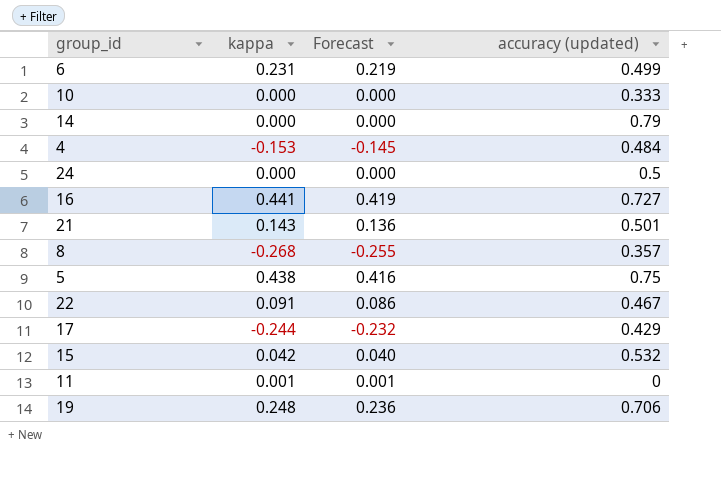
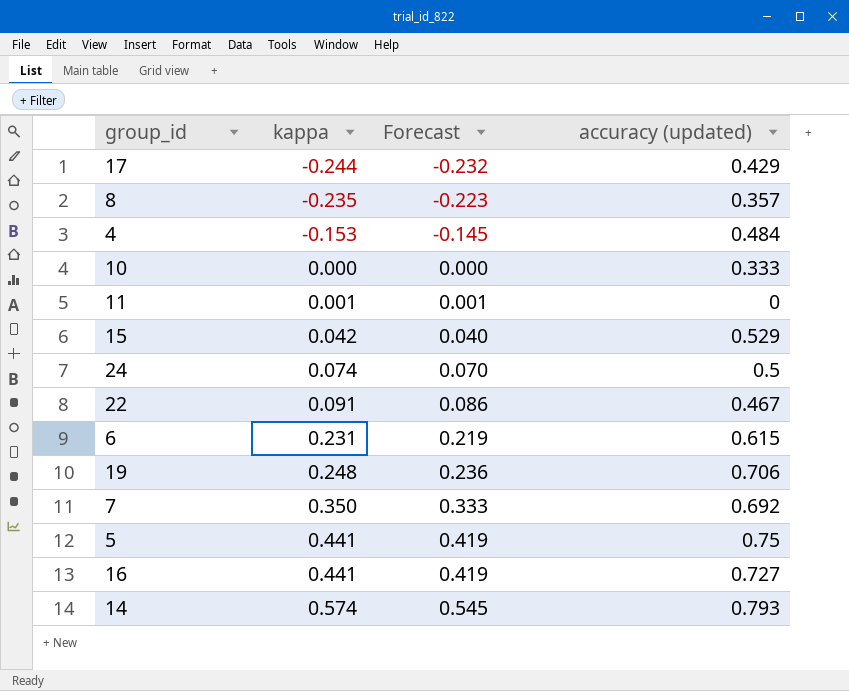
row order: none -> kappa ascending
row 21: 0.143 | 0.136 | 0.501 -> none
8 | kappa: -0.268 -> -0.235
8 | Forecast: -0.255 -> -0.223
15 | accuracy (updated): 0.532 -> 0.529
24 | kappa: 0.000 -> 0.074
24 | Forecast: 0.000 -> 0.070
6 | accuracy (updated): 0.499 -> 0.615
row 7: none -> 0.350 | 0.333 | 0.692
5 | kappa: 0.438 -> 0.441
5 | Forecast: 0.416 -> 0.419
14 | kappa: 0.000 -> 0.574
14 | Forecast: 0.000 -> 0.545
14 | accuracy (updated): 0.79 -> 0.793

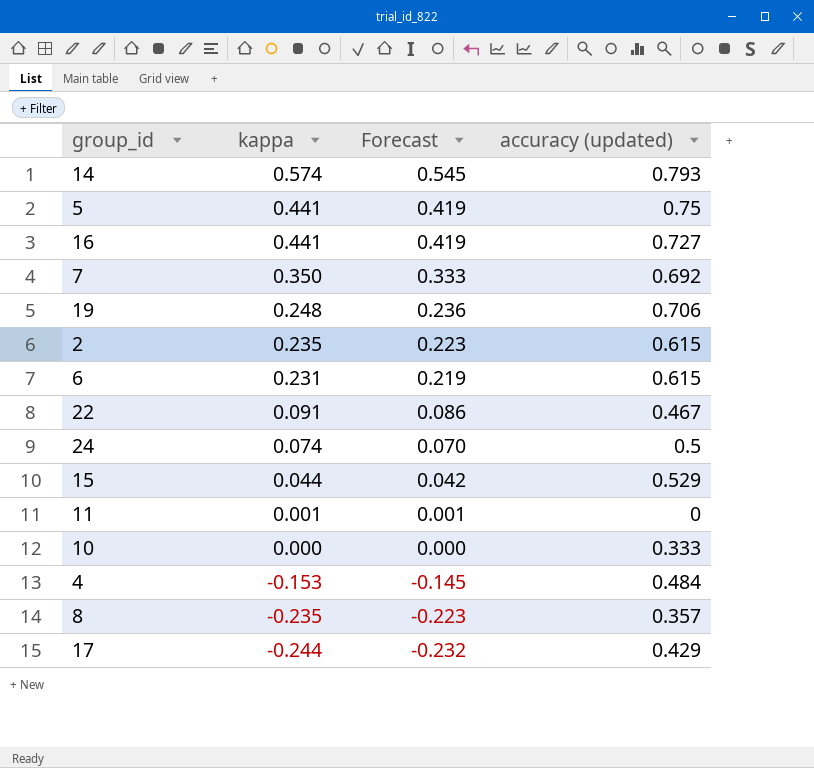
row order: kappa ascending -> kappa descending
row 2: none -> 0.235 | 0.223 | 0.615
15 | kappa: 0.042 -> 0.044
15 | Forecast: 0.040 -> 0.042

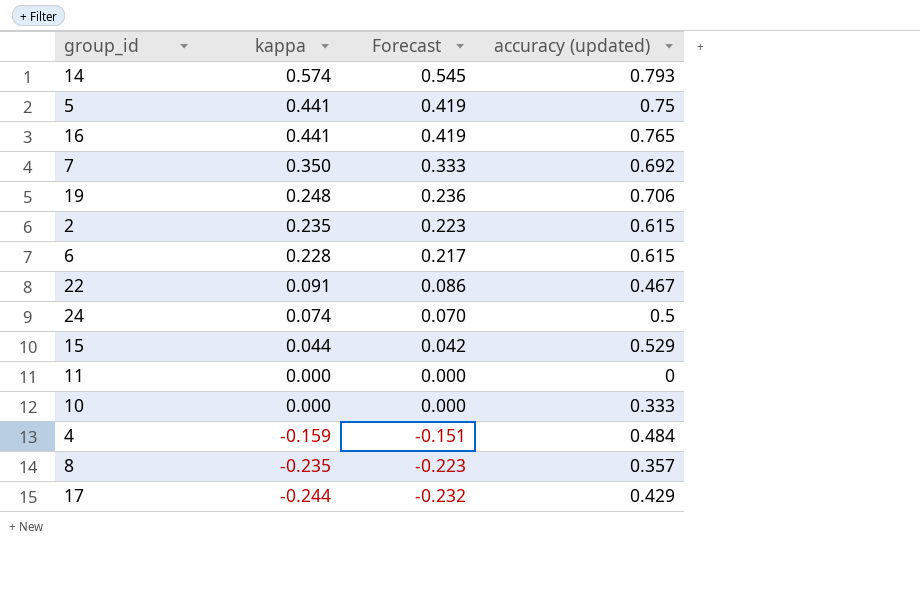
16 | accuracy (updated): 0.727 -> 0.765
6 | kappa: 0.231 -> 0.228
6 | Forecast: 0.219 -> 0.217
11 | kappa: 0.001 -> 0.000
11 | Forecast: 0.001 -> 0.000
4 | kappa: -0.153 -> -0.159
4 | Forecast: -0.145 -> -0.151

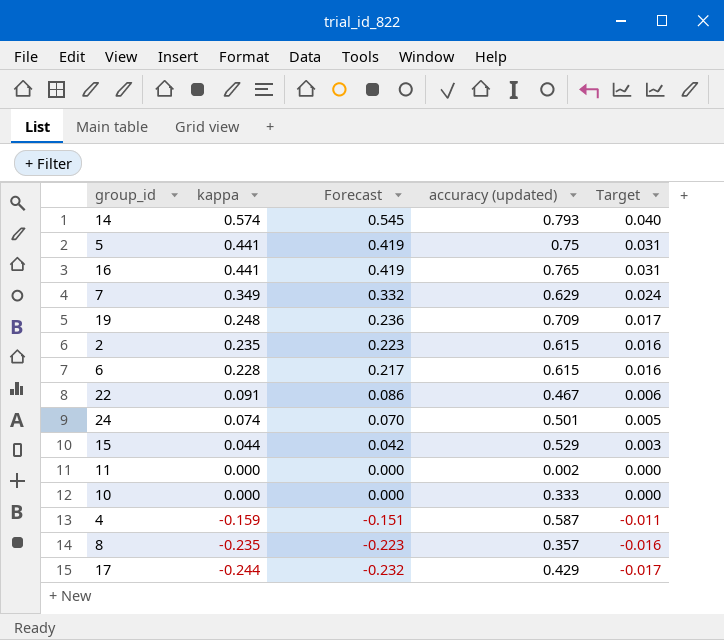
column Target | formula: none -> [kappa] * 0.07
7 | kappa: 0.350 -> 0.349
7 | Forecast: 0.333 -> 0.332
7 | accuracy (updated): 0.692 -> 0.629
19 | accuracy (updated): 0.706 -> 0.709
24 | accuracy (updated): 0.5 -> 0.501
11 | accuracy (updated): 0 -> 0.002
4 | accuracy (updated): 0.484 -> 0.587

